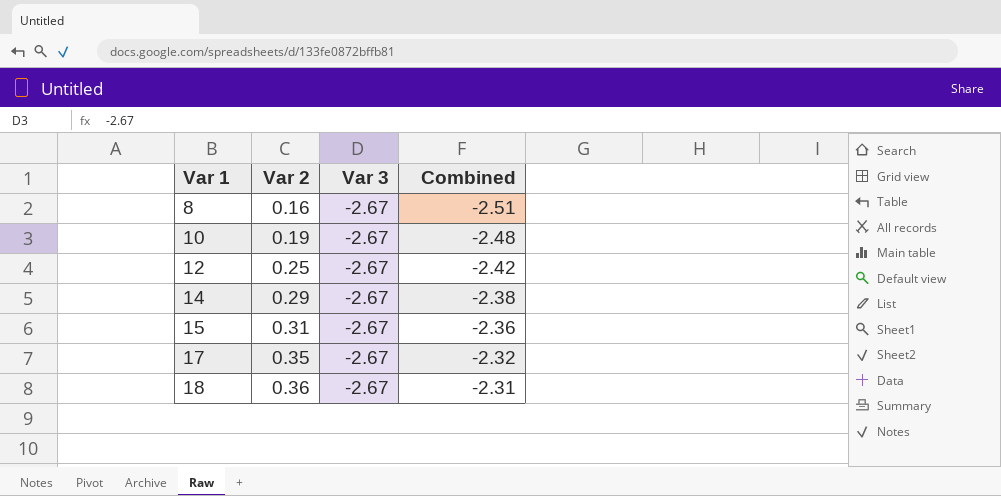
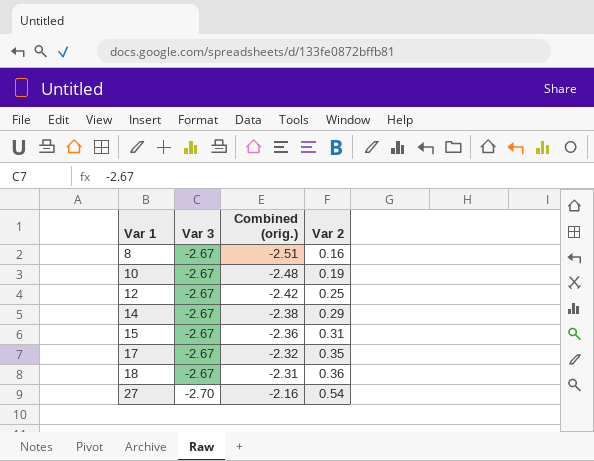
column name: Combined -> Combined (orig.)
column Var 2 | position: 2 -> 4
row 27: none -> -2.70 | -2.16 | 0.54

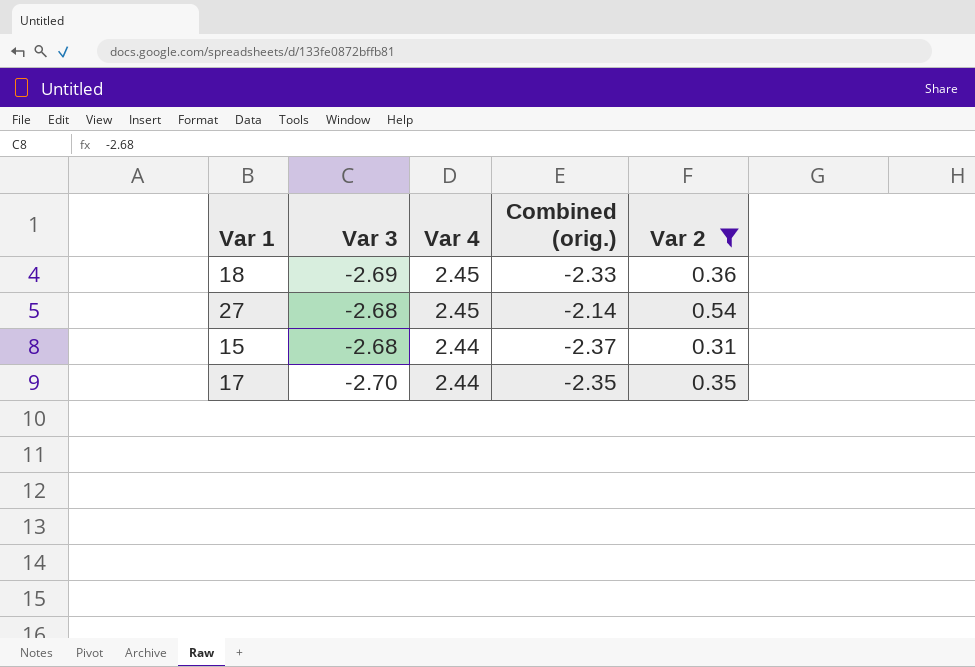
filter: none -> Var 2 >= 0.31
row order: Var 1 ascending -> Var 4 descending
column Var 4 | position: none -> 3
18 | Var 3: -2.67 -> -2.69
18 | Combined (orig.): -2.31 -> -2.33
27 | Var 3: -2.70 -> -2.68
27 | Combined (orig.): -2.16 -> -2.14
15 | Var 3: -2.67 -> -2.68
15 | Combined (orig.): -2.36 -> -2.37
17 | Var 3: -2.67 -> -2.70
17 | Combined (orig.): -2.32 -> -2.35

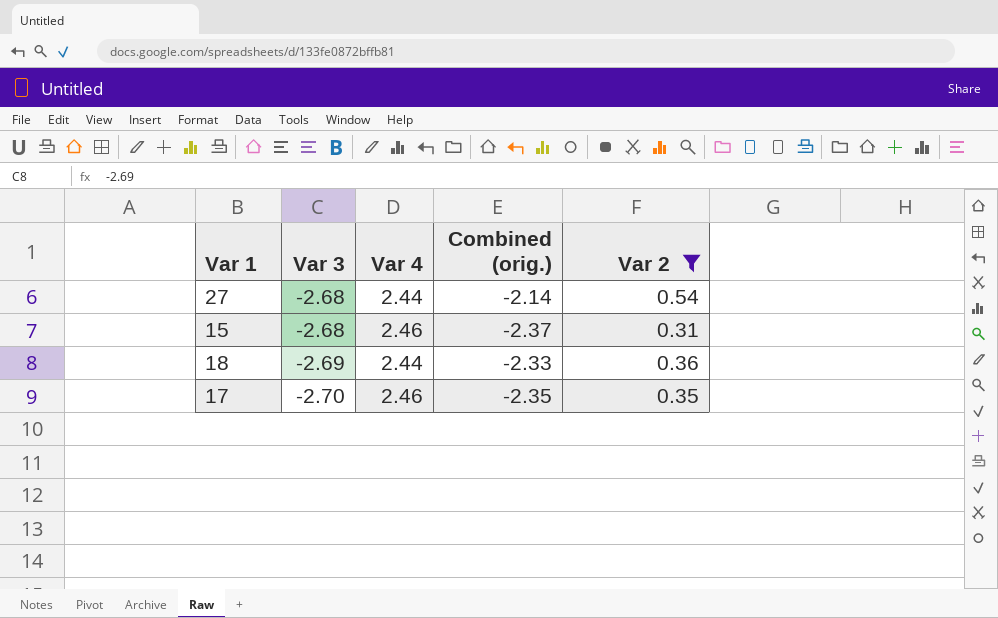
row order: Var 4 descending -> Var 3 descending
27 | Var 4: 2.45 -> 2.44
15 | Var 4: 2.44 -> 2.46
18 | Var 4: 2.45 -> 2.44
17 | Var 4: 2.44 -> 2.46

